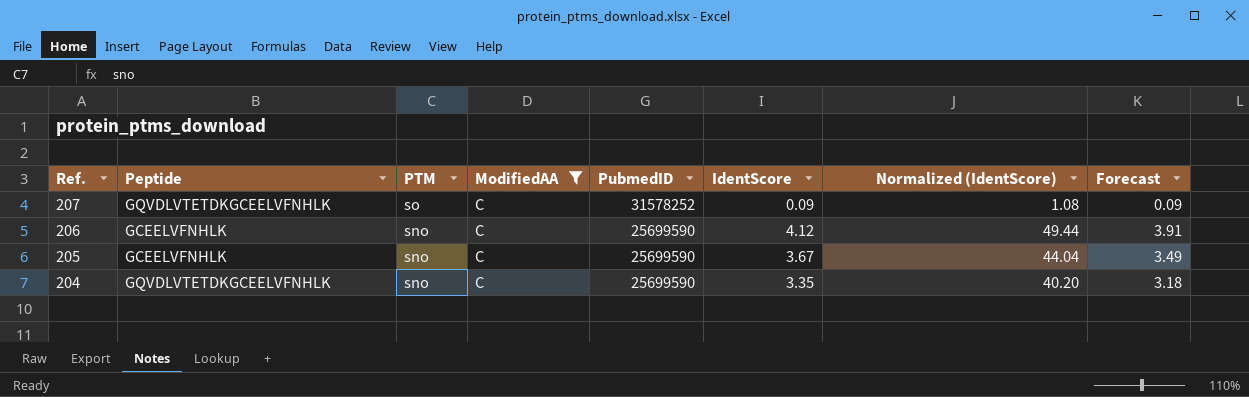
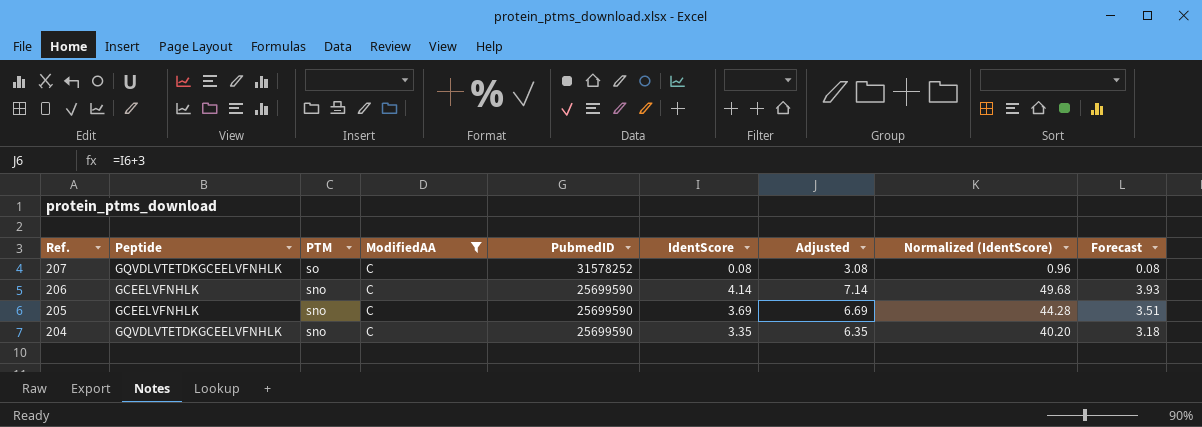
column Adjusted | formula: none -> [IdentScore] + 3
207 | IdentScore: 0.09 -> 0.08
207 | Normalized (IdentScore): 1.08 -> 0.96
207 | Forecast: 0.09 -> 0.08
206 | IdentScore: 4.12 -> 4.14
206 | Normalized (IdentScore): 49.44 -> 49.68
206 | Forecast: 3.91 -> 3.93
205 | IdentScore: 3.67 -> 3.69
205 | Normalized (IdentScore): 44.04 -> 44.28
205 | Forecast: 3.49 -> 3.51

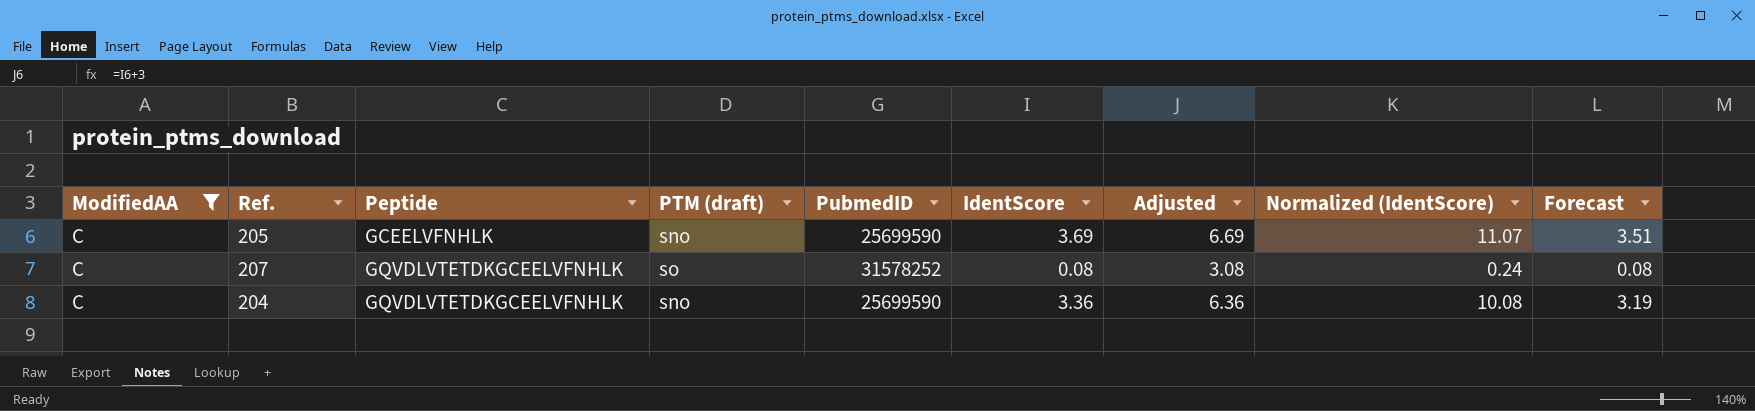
row order: Ref. descending -> Peptide ascending
column ModifiedAA | position: 4 -> 1
column name: PTM -> PTM (draft)
column Normalized (IdentScore) | formula: [IdentScore] * 12 -> [IdentScore] * 3
row 206: GCEELVFNHLK | sno | C | 25699590 | 4.14 | 7.14 | 49.68 | 3.93 -> none
204 | IdentScore: 3.35 -> 3.36
204 | Adjusted: 6.35 -> 6.36
204 | Forecast: 3.18 -> 3.19

